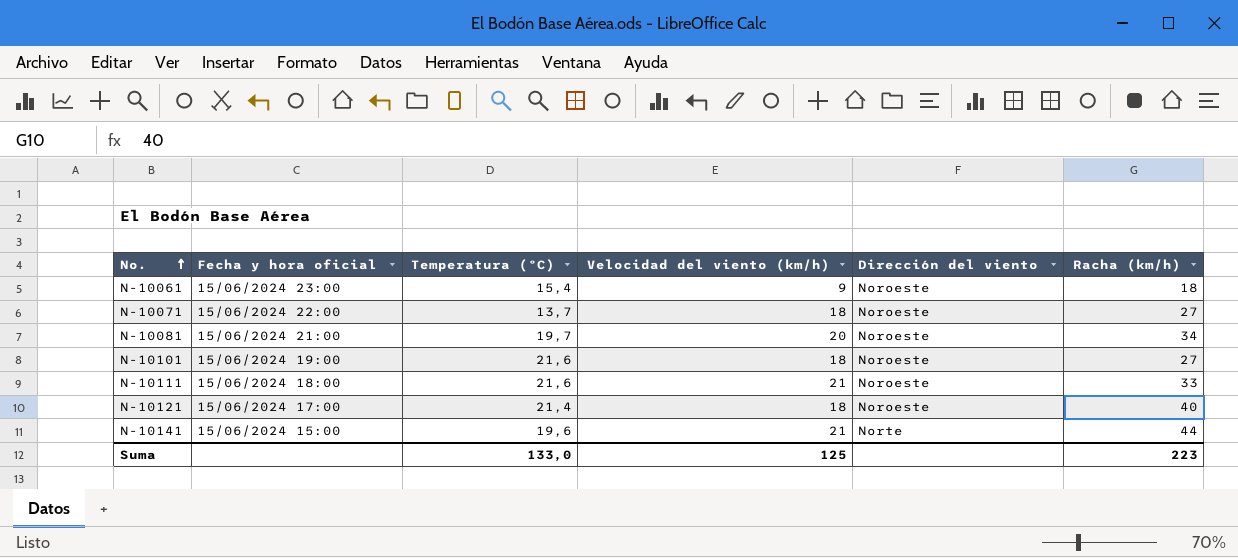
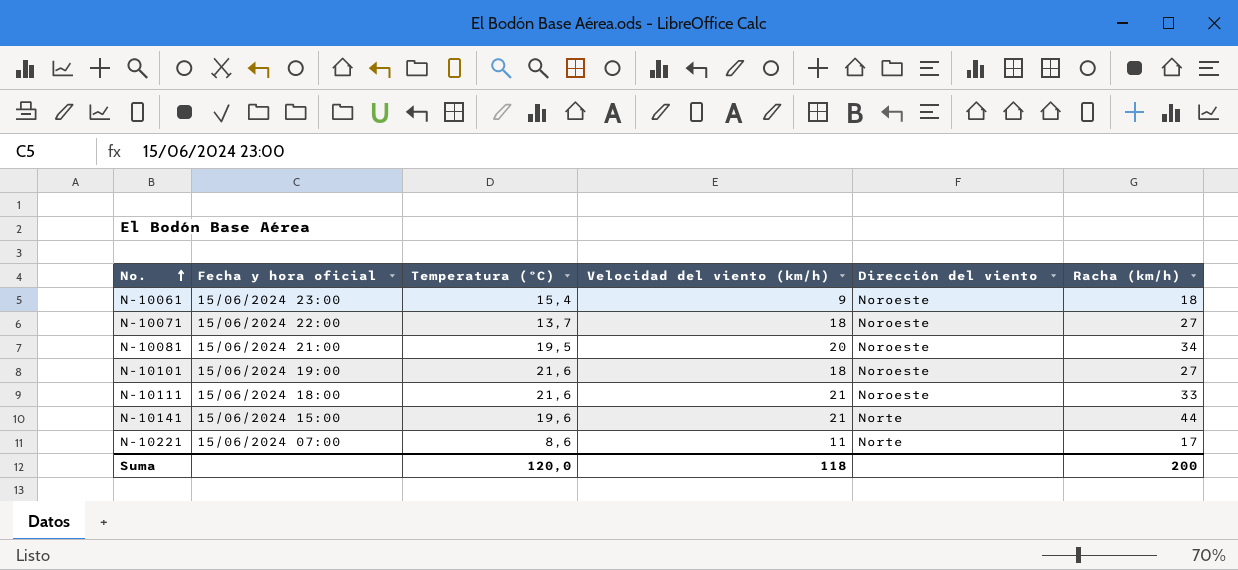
row N-10121: 15/06/2024 17:00 | 21,4 | 18 | Noroeste | 40 -> none
N-10081 | Temperatura (ºC): 19,7 -> 19,5
row N-10221: none -> 15/06/2024 07:00 | 8,6 | 11 | Norte | 17
Suma | Temperatura (ºC): 133,0 -> 120,0
Suma | Velocidad del viento (km/h): 125 -> 118
Suma | Racha (km/h): 223 -> 200

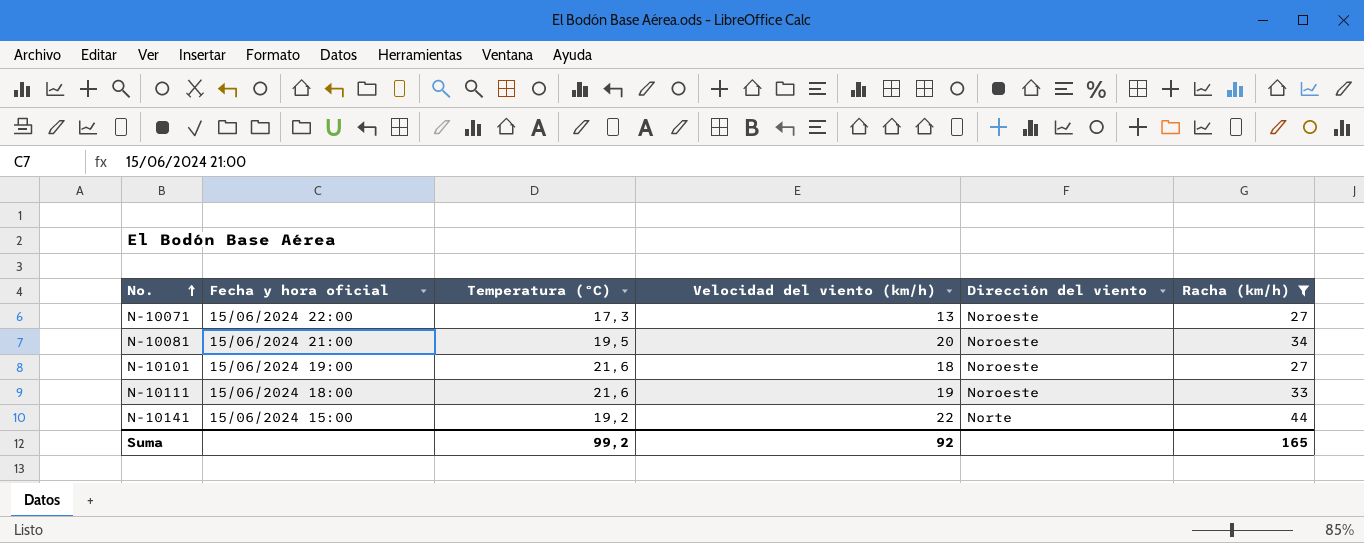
filter: none -> Racha (km/h) >= 27
N-10071 | Temperatura (ºC): 13,7 -> 17,3
N-10071 | Velocidad del viento (km/h): 18 -> 13
N-10111 | Velocidad del viento (km/h): 21 -> 19
N-10141 | Temperatura (ºC): 19,6 -> 19,2
N-10141 | Velocidad del viento (km/h): 21 -> 22
Suma | Temperatura (ºC): 120,0 -> 99,2
Suma | Velocidad del viento (km/h): 118 -> 92
Suma | Racha (km/h): 200 -> 165

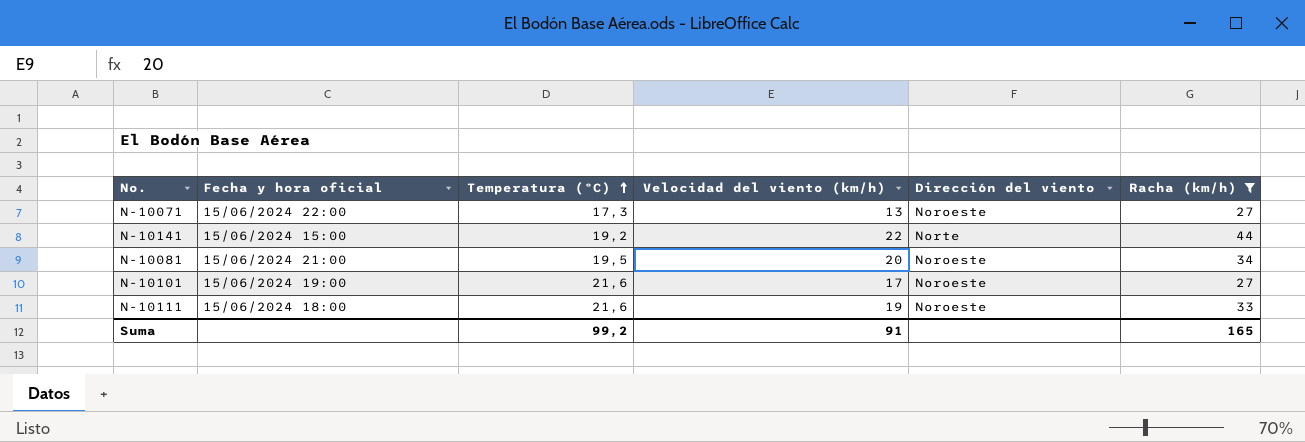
row order: No. ascending -> Temperatura (ºC) ascending
N-10101 | Velocidad del viento (km/h): 18 -> 17
Suma | Velocidad del viento (km/h): 92 -> 91

